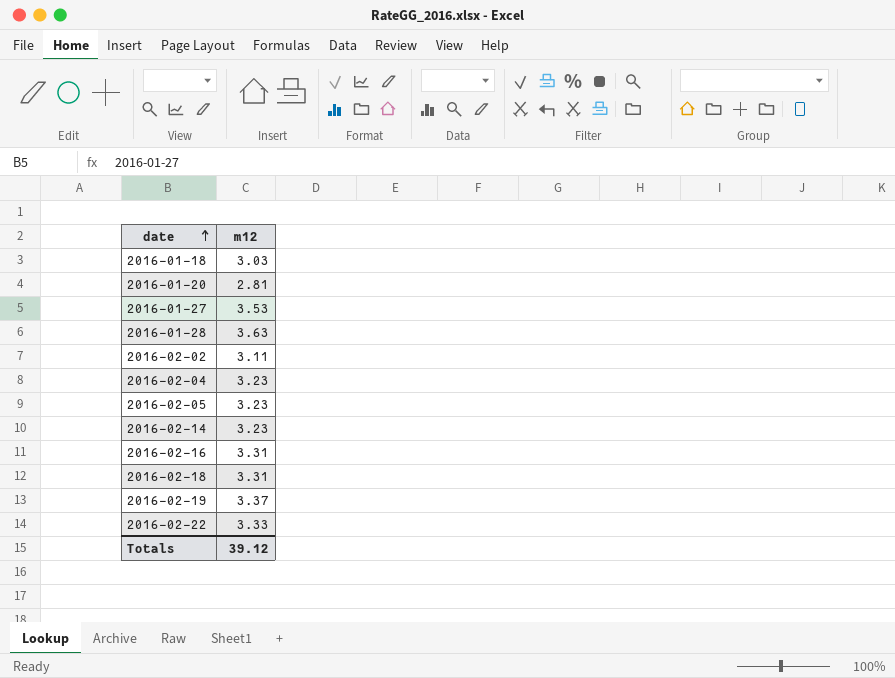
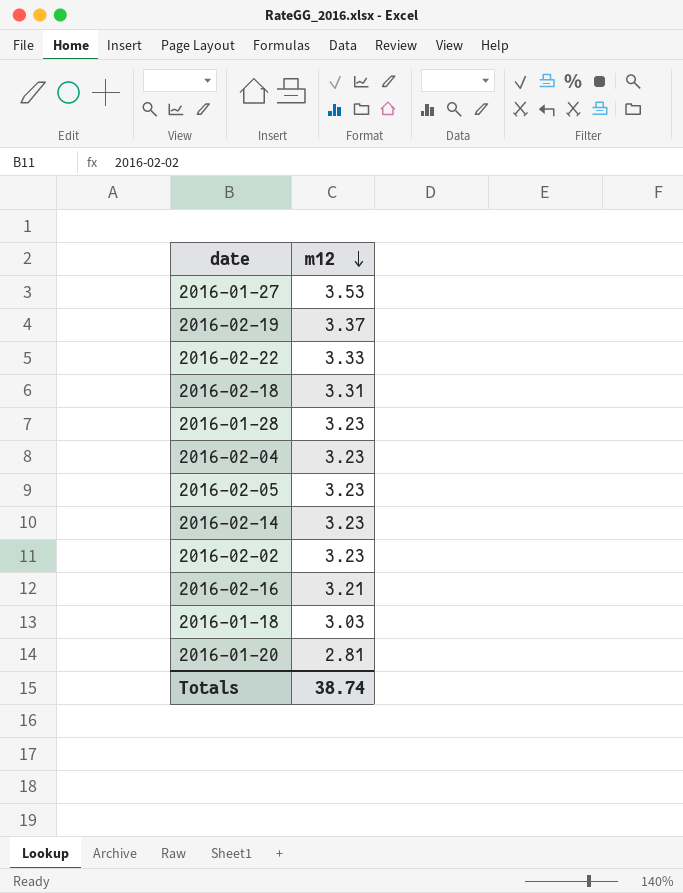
row order: date ascending -> m12 descending
2016-01-28 | m12: 3.63 -> 3.23
2016-02-02 | m12: 3.11 -> 3.23
2016-02-16 | m12: 3.31 -> 3.21
Totals | m12: 39.12 -> 38.74

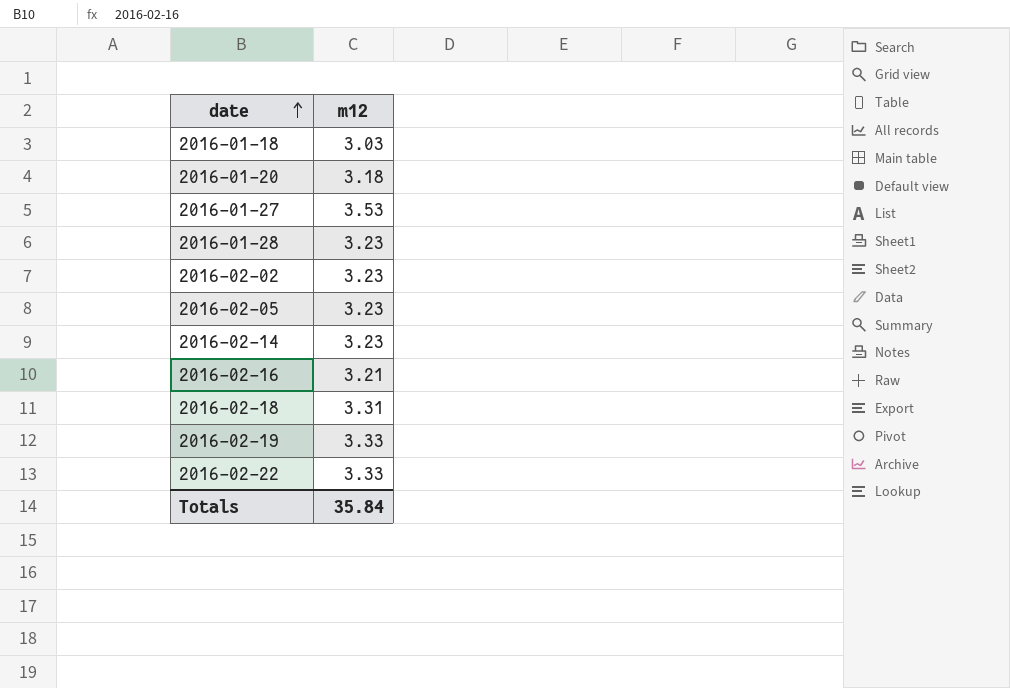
row order: m12 descending -> date ascending
row 2016-02-04: 3.23 -> none
2016-01-20 | m12: 2.81 -> 3.18
2016-02-19 | m12: 3.37 -> 3.33
Totals | m12: 38.74 -> 35.84

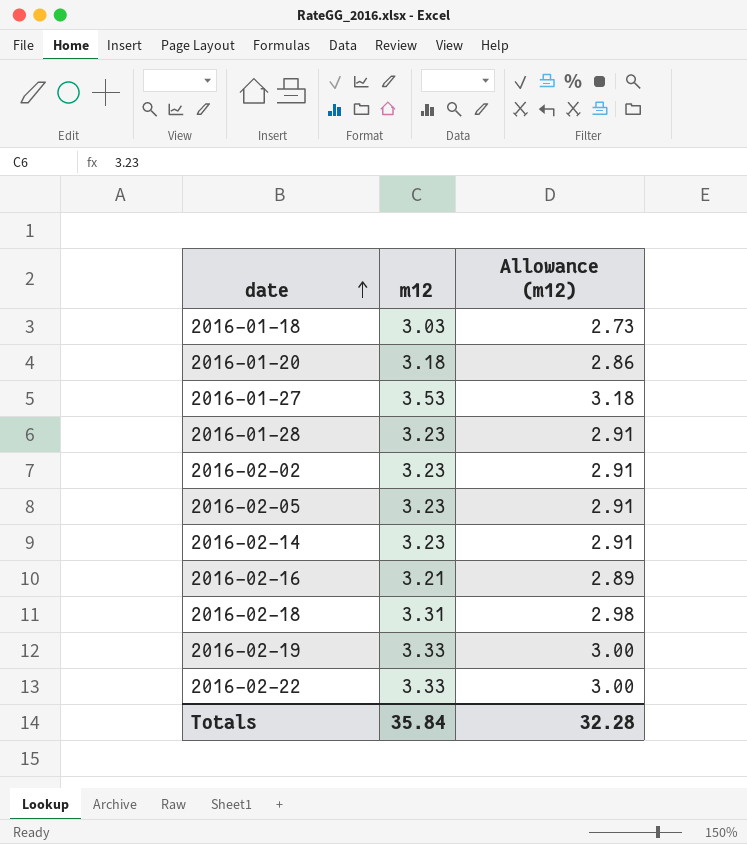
column Allowance (m12) | formula: none -> [m12] * 0.9

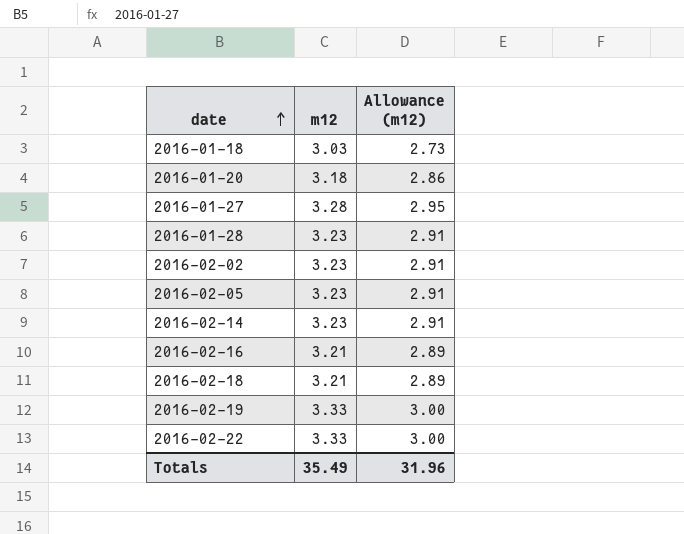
2016-01-27 | m12: 3.53 -> 3.28
2016-01-27 | Allowance (m12): 3.18 -> 2.95
2016-02-18 | m12: 3.31 -> 3.21
2016-02-18 | Allowance (m12): 2.98 -> 2.89
Totals | m12: 35.84 -> 35.49
Totals | Allowance (m12): 32.28 -> 31.96

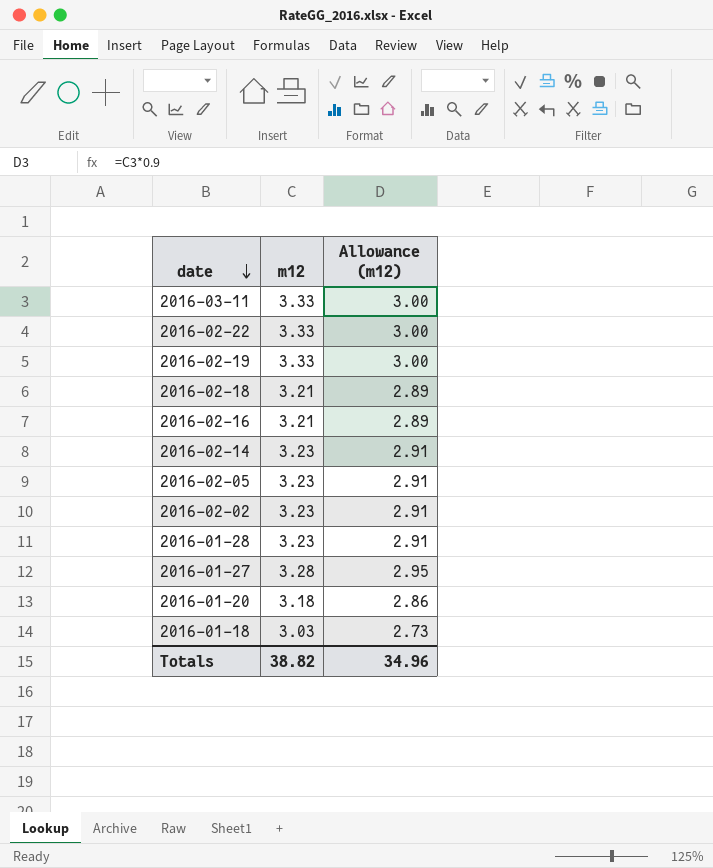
row order: date ascending -> date descending
row 2016-03-11: none -> 3.33 | 3.00
Totals | m12: 35.49 -> 38.82
Totals | Allowance (m12): 31.96 -> 34.96

